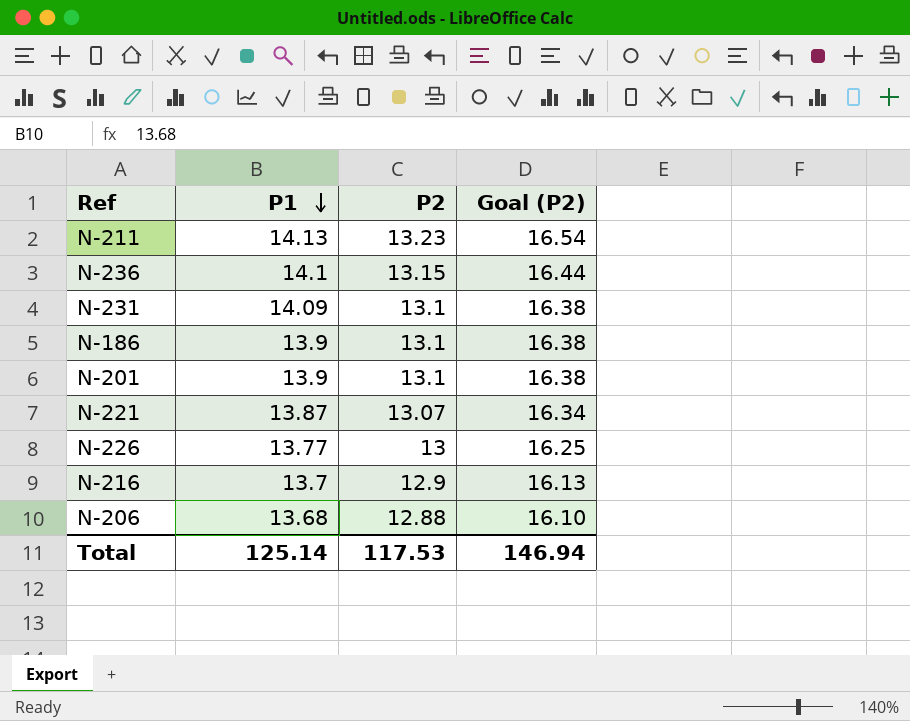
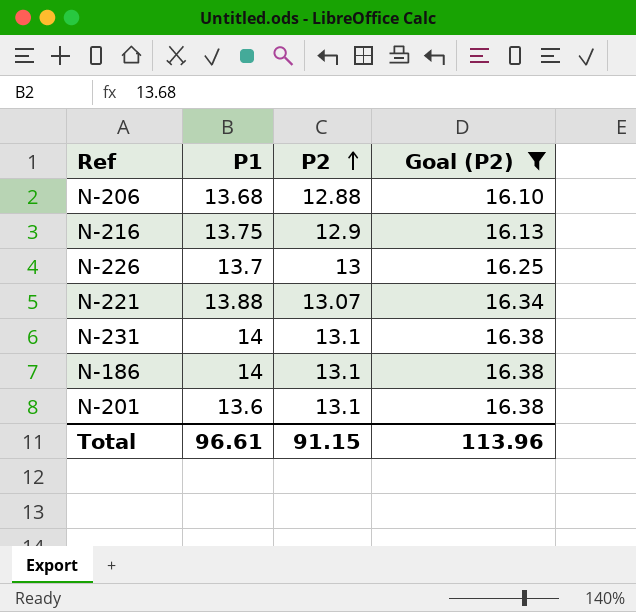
filter: none -> Goal (P2) <= 16.38
row order: P1 descending -> P2 ascending
N-216 | P1: 13.7 -> 13.75
N-226 | P1: 13.77 -> 13.7
N-221 | P1: 13.87 -> 13.88
N-231 | P1: 14.09 -> 14
N-186 | P1: 13.9 -> 14
N-201 | P1: 13.9 -> 13.6
Total | P1: 125.14 -> 96.61
Total | P2: 117.53 -> 91.15
Total | Goal (P2): 146.94 -> 113.96

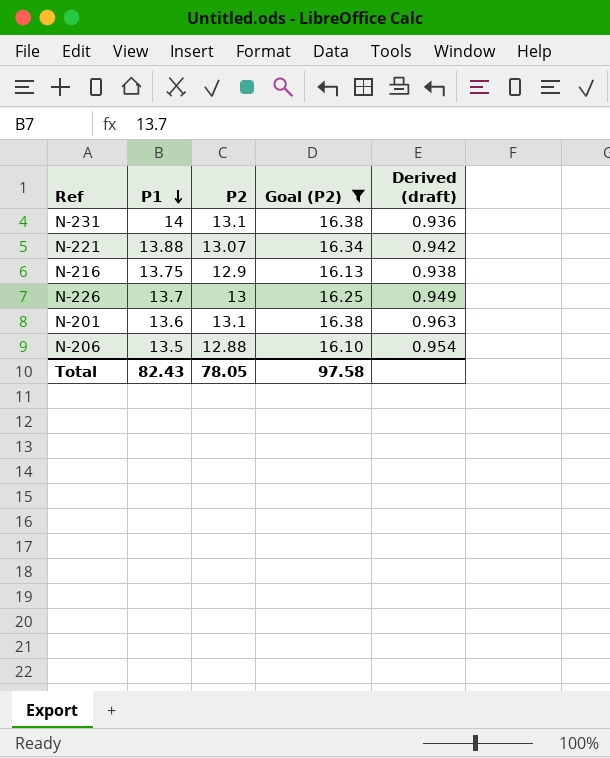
row order: P2 ascending -> P1 descending
column Derived (draft) | formula: none -> [P2] / [P1]
row N-186: 14 | 13.1 | 16.38 -> none
N-206 | P1: 13.68 -> 13.5
Total | P1: 96.61 -> 82.43
Total | P2: 91.15 -> 78.05
Total | Goal (P2): 113.96 -> 97.58

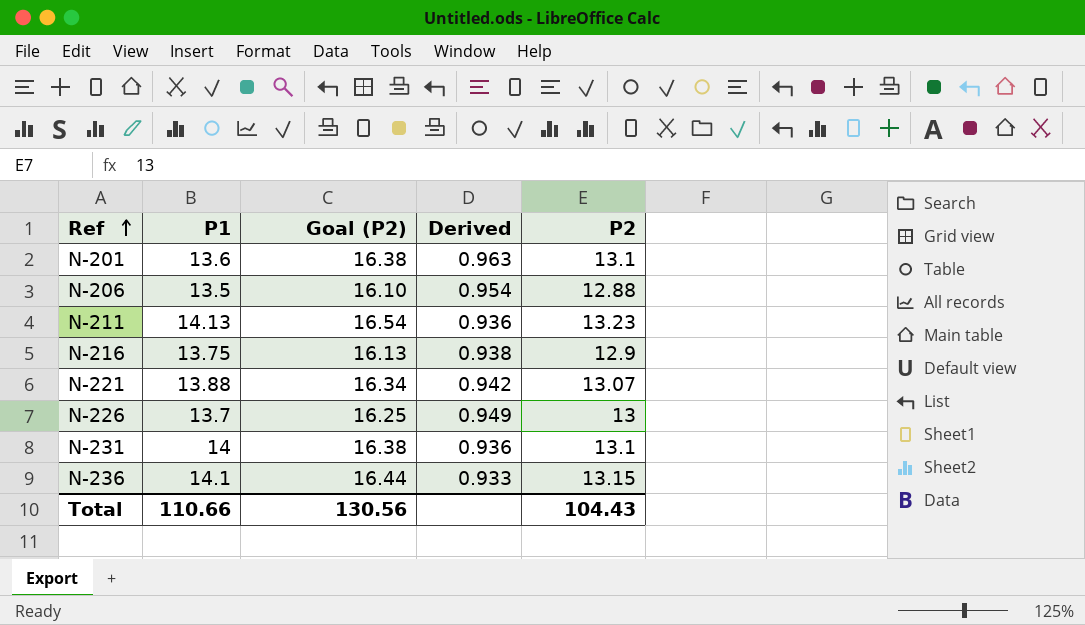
filter: Goal (P2) <= 16.38 -> none
row order: P1 descending -> Ref ascending
column name: Derived (draft) -> Derived
column P2 | position: 3 -> 5
Total | P1: 82.43 -> 110.66
Total | Goal (P2): 97.58 -> 130.56
Total | P2: 78.05 -> 104.43

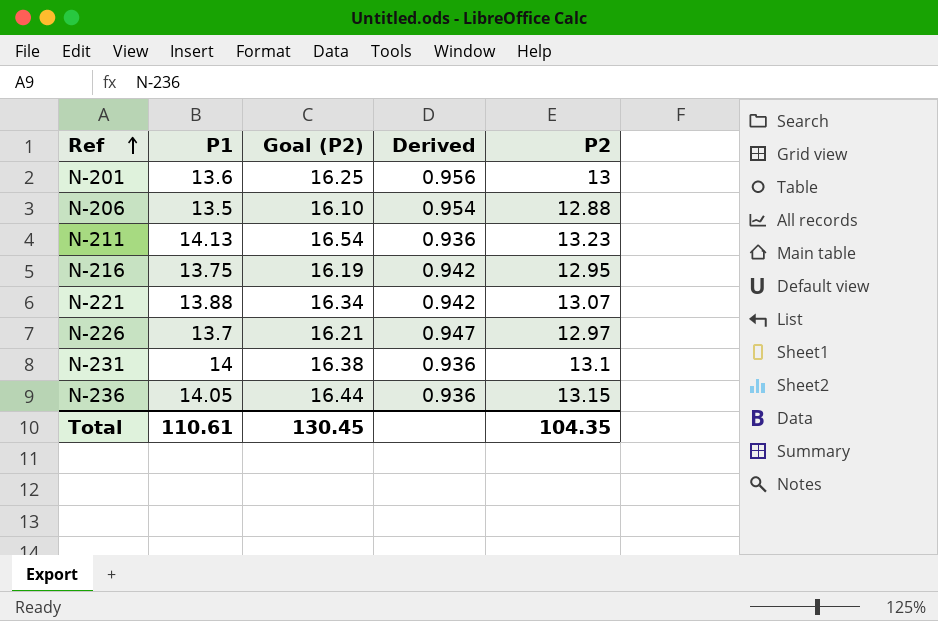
N-201 | Goal (P2): 16.38 -> 16.25
N-201 | Derived: 0.963 -> 0.956
N-201 | P2: 13.1 -> 13
N-216 | Goal (P2): 16.13 -> 16.19
N-216 | Derived: 0.938 -> 0.942
N-216 | P2: 12.9 -> 12.95
N-226 | Goal (P2): 16.25 -> 16.21
N-226 | Derived: 0.949 -> 0.947
N-226 | P2: 13 -> 12.97
N-236 | P1: 14.1 -> 14.05
N-236 | Derived: 0.933 -> 0.936
Total | P1: 110.66 -> 110.61
Total | Goal (P2): 130.56 -> 130.45
Total | P2: 104.43 -> 104.35

